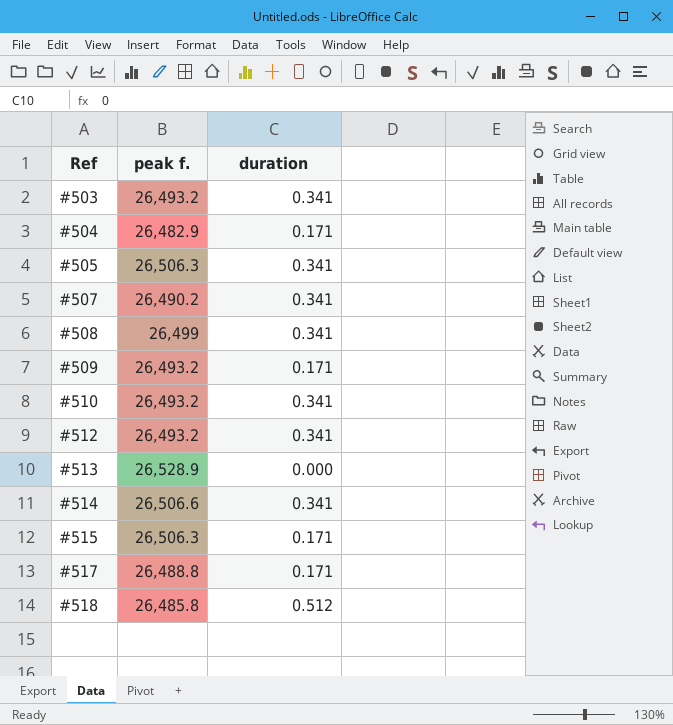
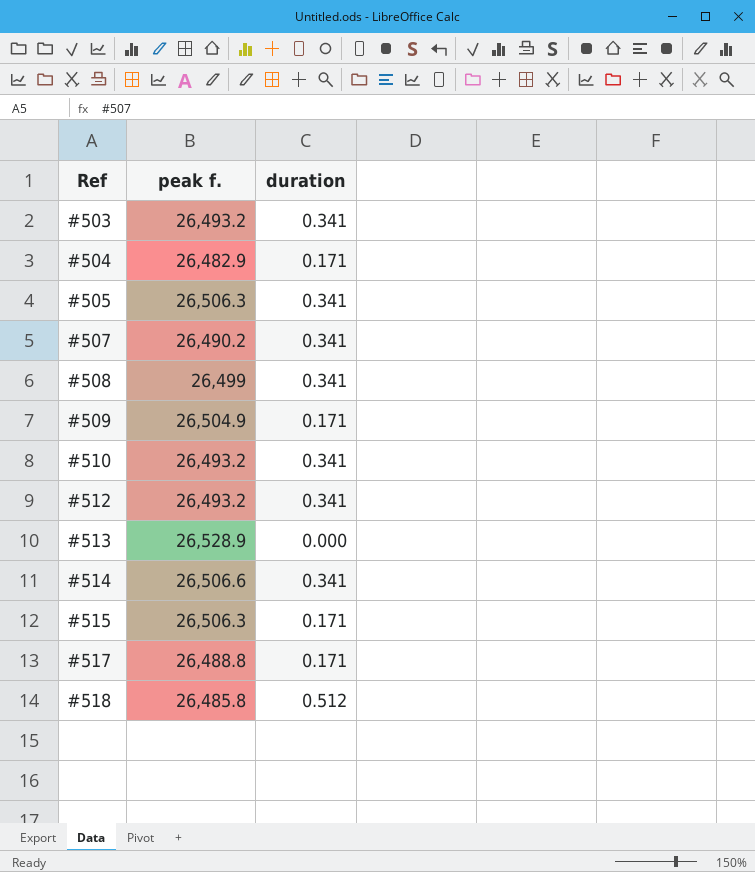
#509 | peak f.: 26,493.2 -> 26,504.9

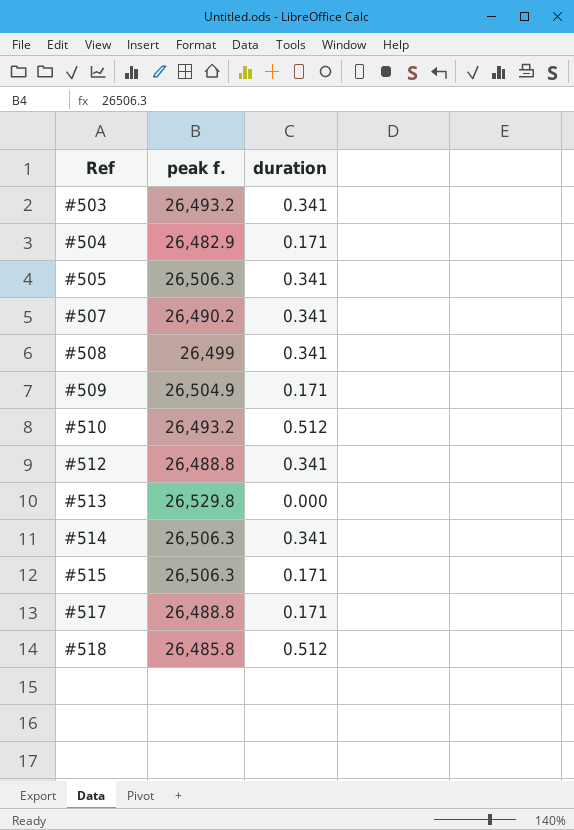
#510 | duration: 0.341 -> 0.512
#512 | peak f.: 26,493.2 -> 26,488.8
#513 | peak f.: 26,528.9 -> 26,529.8
#514 | peak f.: 26,506.6 -> 26,506.3

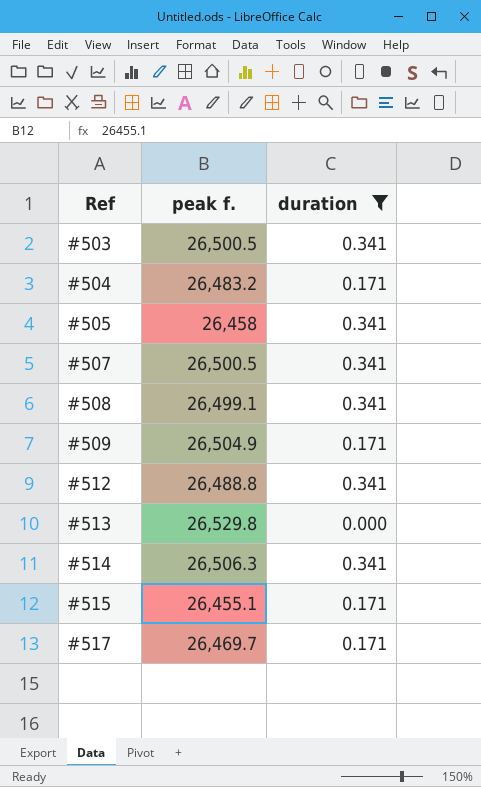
filter: none -> duration != 0.512
#503 | peak f.: 26,493.2 -> 26,500.5
#504 | peak f.: 26,482.9 -> 26,483.2
#505 | peak f.: 26,506.3 -> 26,458
#507 | peak f.: 26,490.2 -> 26,500.5
#508 | peak f.: 26,499 -> 26,499.1
#515 | peak f.: 26,506.3 -> 26,455.1
#517 | peak f.: 26,488.8 -> 26,469.7

